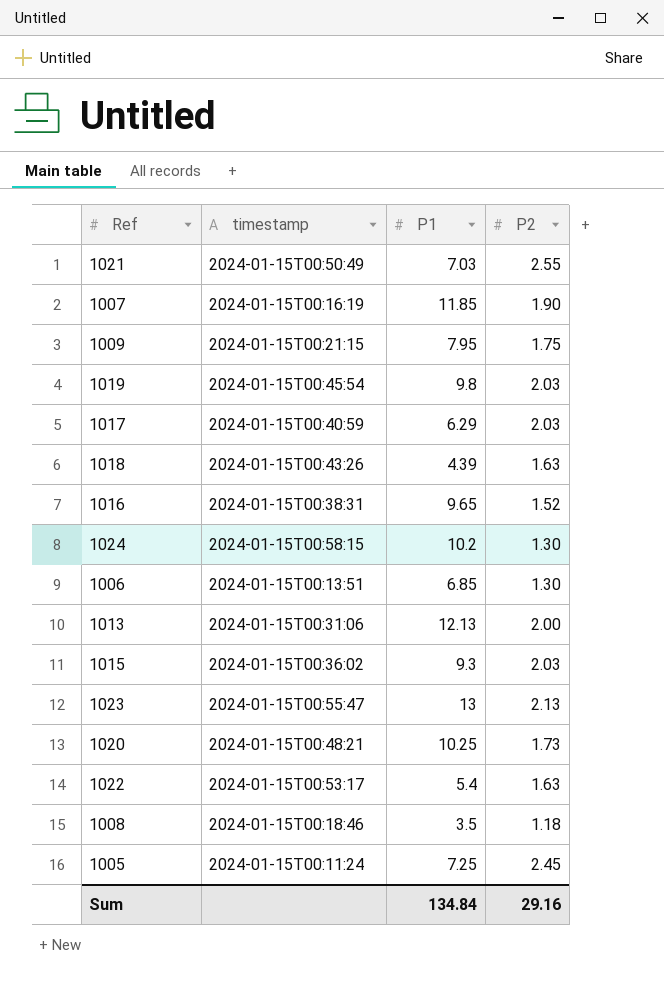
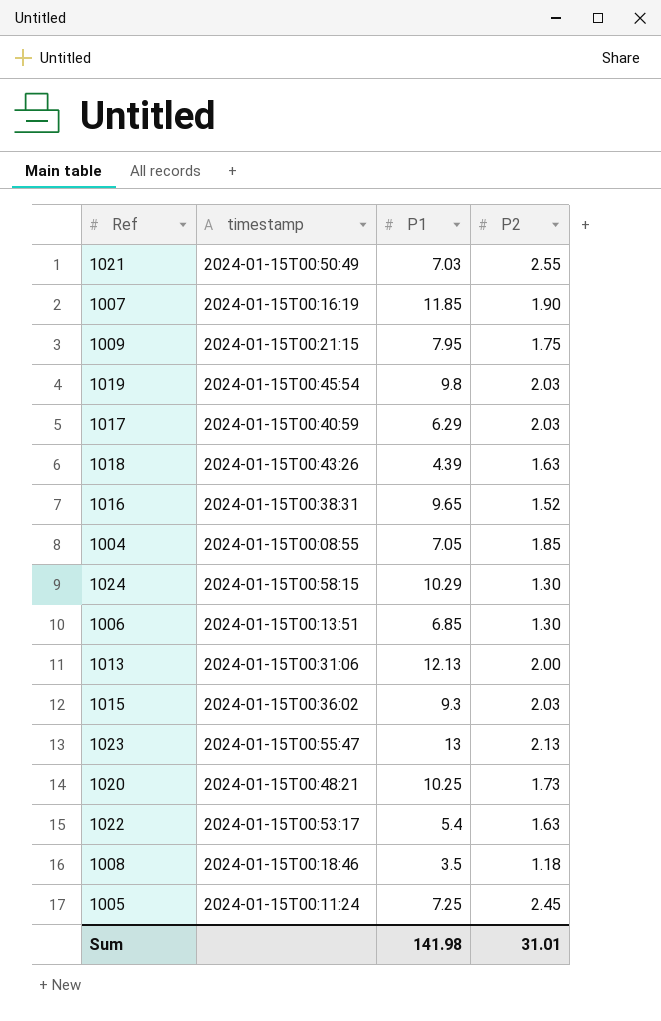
row 1004: none -> 2024-01-15T00:08:55 | 7.05 | 1.85
1024 | P1: 10.2 -> 10.29
Sum | P1: 134.84 -> 141.98
Sum | P2: 29.16 -> 31.01

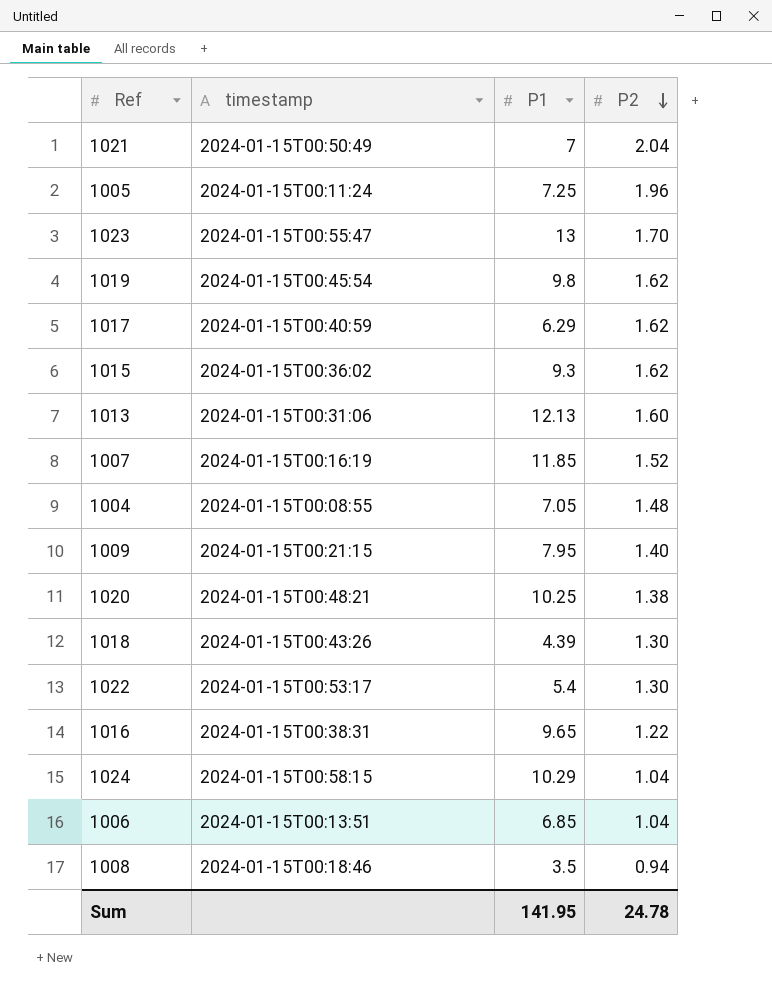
row order: none -> P2 descending
1021 | P1: 7.03 -> 7
1021 | P2: 2.55 -> 2.04
1005 | P2: 2.45 -> 1.96
1023 | P2: 2.13 -> 1.70
1019 | P2: 2.03 -> 1.62
1017 | P2: 2.03 -> 1.62
1015 | P2: 2.03 -> 1.62
1013 | P2: 2.00 -> 1.60
1007 | P2: 1.90 -> 1.52
1004 | P2: 1.85 -> 1.48
1009 | P2: 1.75 -> 1.40
1020 | P2: 1.73 -> 1.38
1018 | P2: 1.63 -> 1.30
1022 | P2: 1.63 -> 1.30
1016 | P2: 1.52 -> 1.22
1024 | P2: 1.30 -> 1.04
1006 | P2: 1.30 -> 1.04
1008 | P2: 1.18 -> 0.94
Sum | P1: 141.98 -> 141.95
Sum | P2: 31.01 -> 24.78

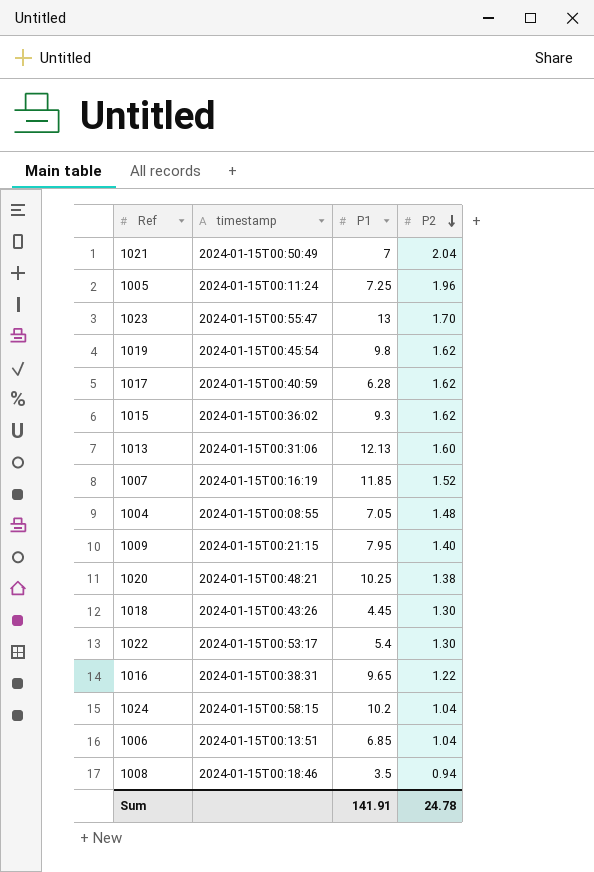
1017 | P1: 6.29 -> 6.28
1018 | P1: 4.39 -> 4.45
1024 | P1: 10.29 -> 10.2
Sum | P1: 141.95 -> 141.91

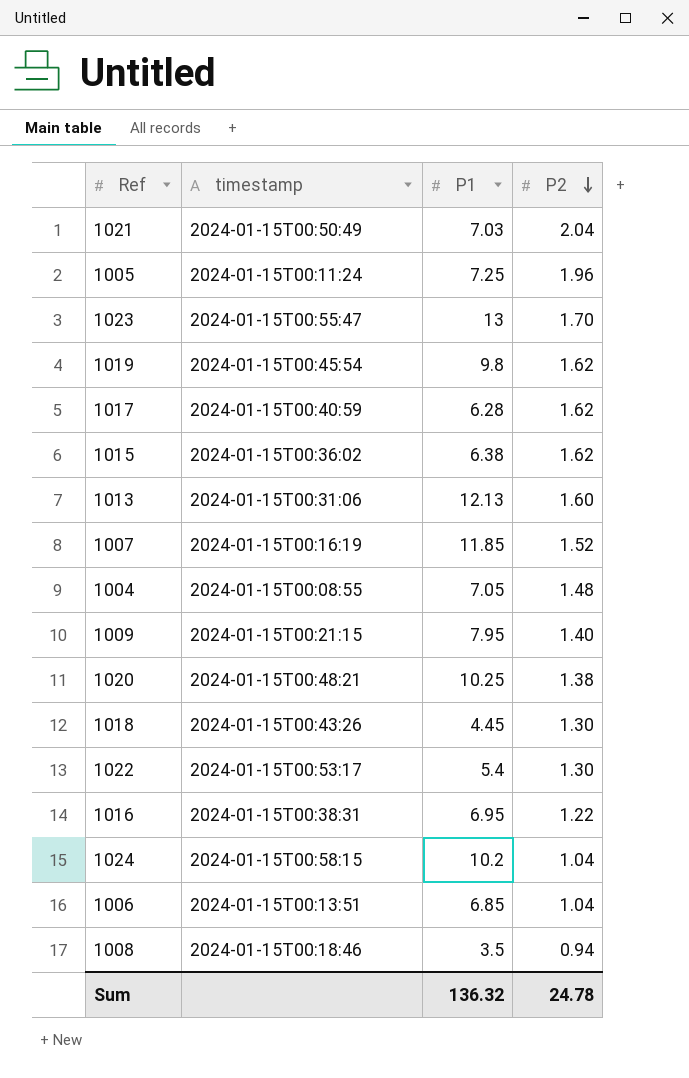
1021 | P1: 7 -> 7.03
1015 | P1: 9.3 -> 6.38
1016 | P1: 9.65 -> 6.95
Sum | P1: 141.91 -> 136.32

